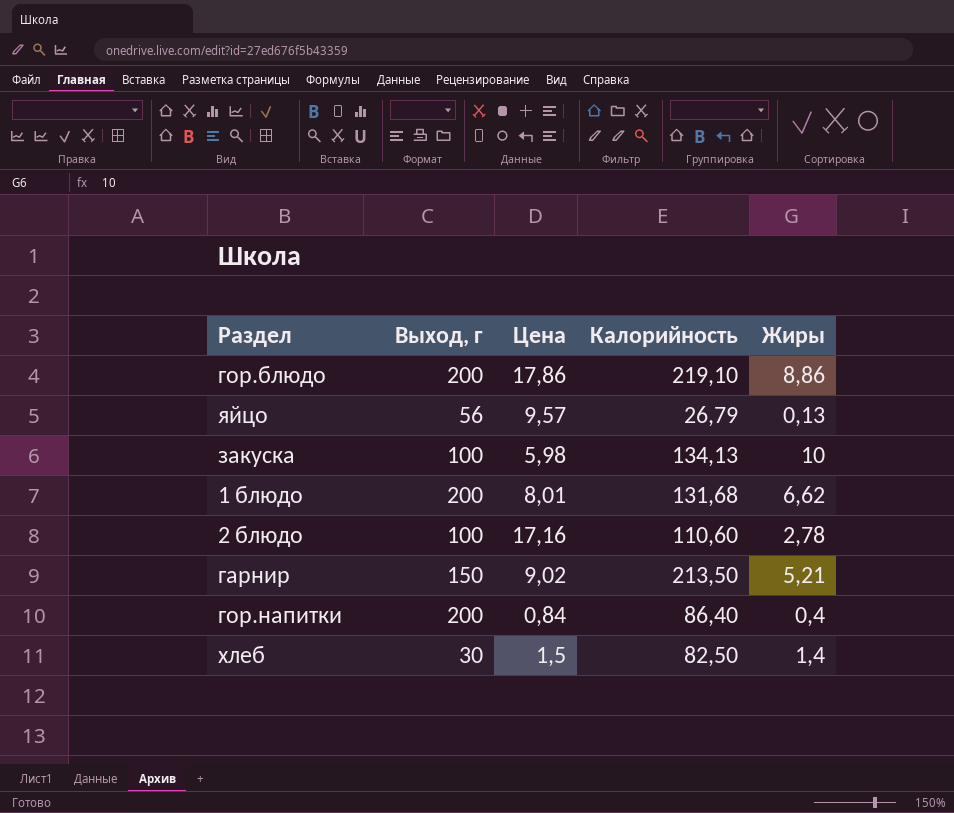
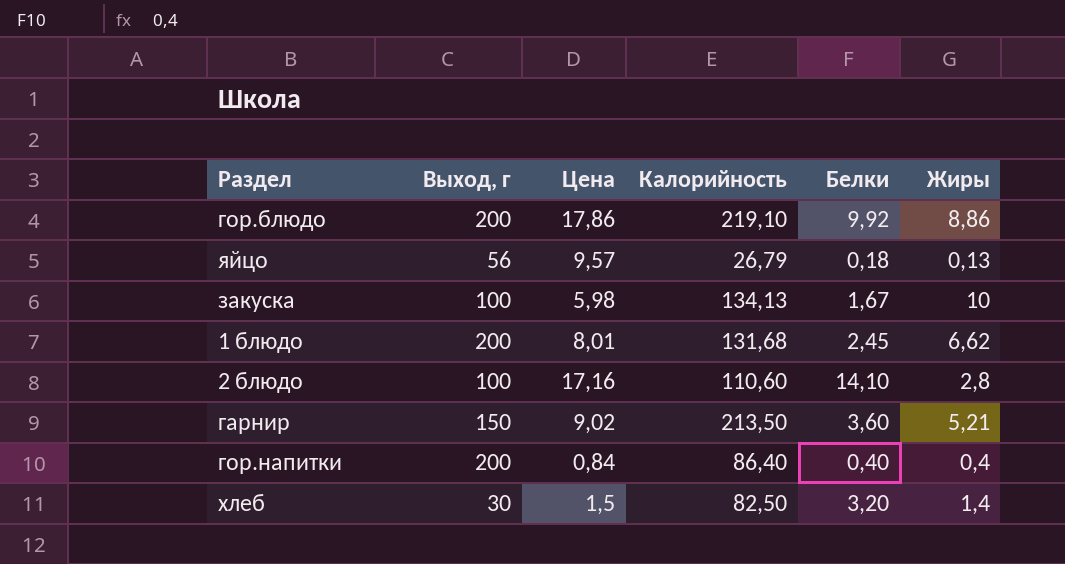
column Белки | position: none -> 5
2 блюдо | Жиры: 2,78 -> 2,8

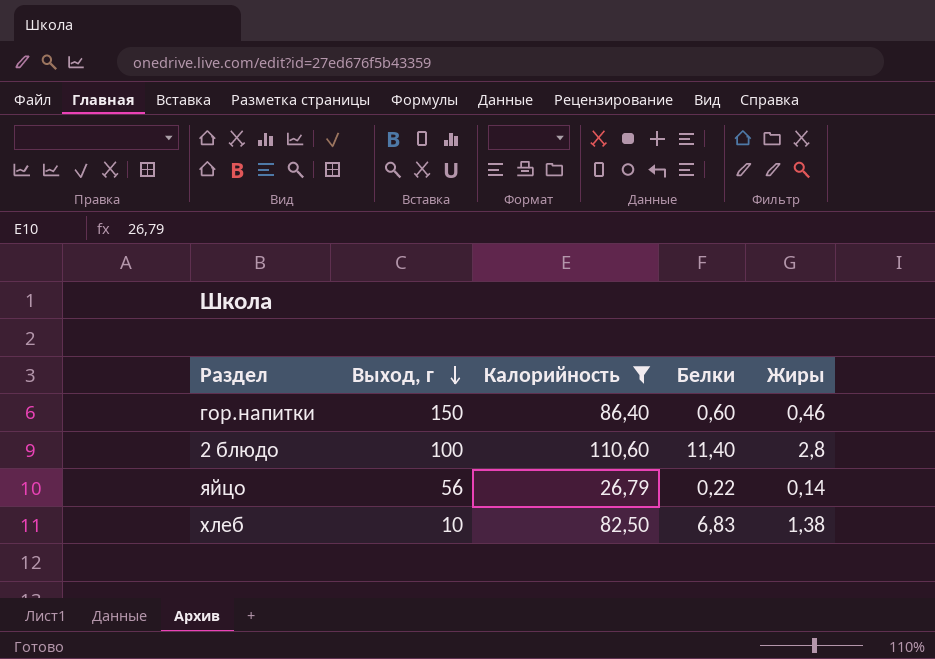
filter: none -> Калорийность <= 110,60
row order: none -> Выход, г descending
column Цена | position: 3 -> none
гор.напитки | Выход, г: 200 -> 150
гор.напитки | Белки: 0,40 -> 0,60
гор.напитки | Жиры: 0,4 -> 0,46
2 блюдо | Белки: 14,10 -> 11,40
яйцо | Белки: 0,18 -> 0,22
яйцо | Жиры: 0,13 -> 0,14
хлеб | Выход, г: 30 -> 10
хлеб | Белки: 3,20 -> 6,83
хлеб | Жиры: 1,4 -> 1,38

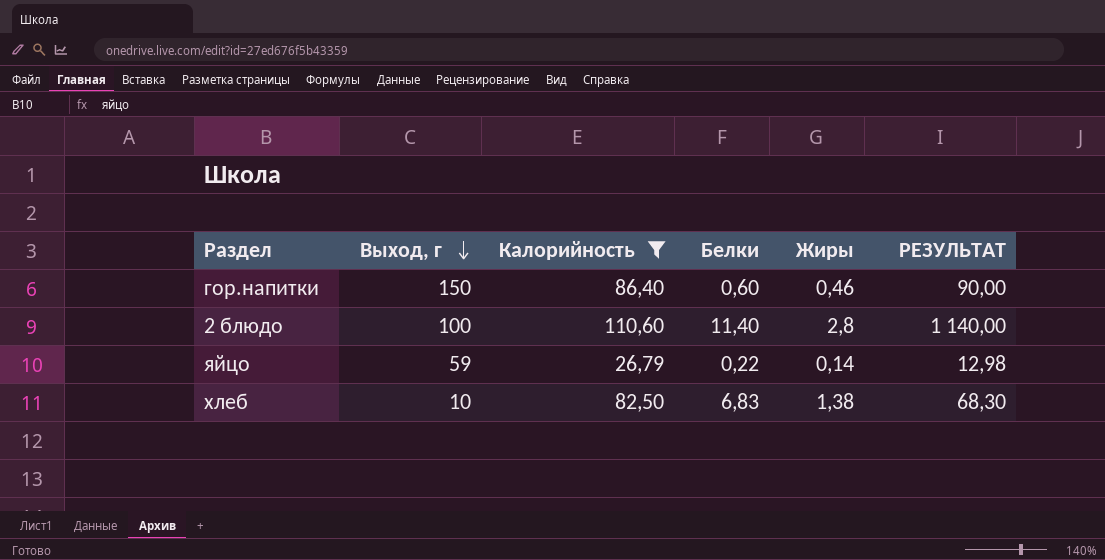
column РЕЗУЛЬТАТ | formula: none -> [Выход, г] * [Белки]
яйцо | Выход, г: 56 -> 59

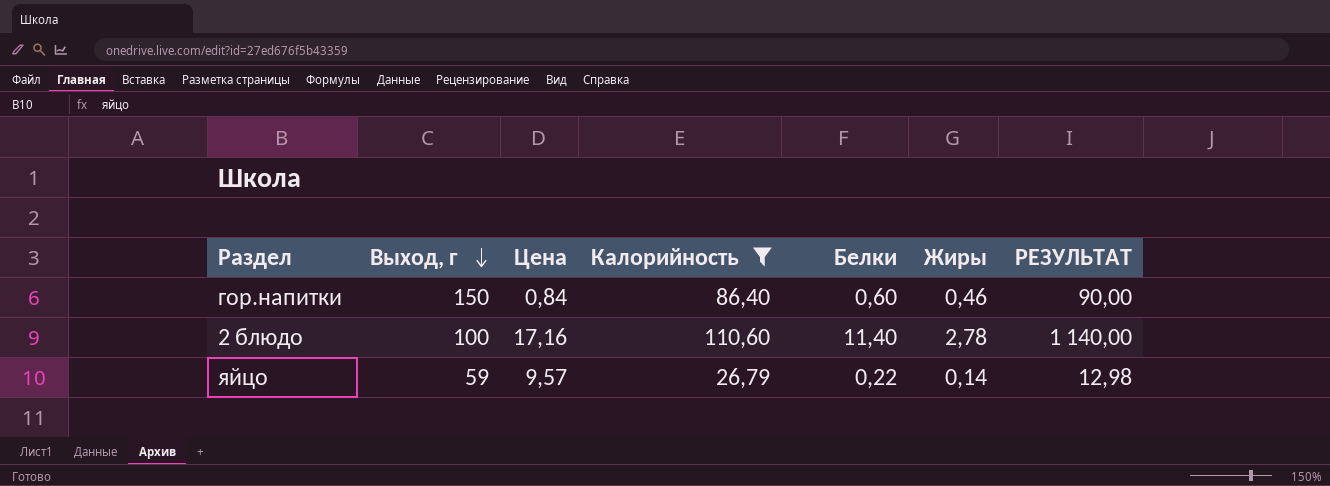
column Цена | position: none -> 3
row хлеб: 10 | 82,50 | 6,83 | 1,38 | 68,30 -> none
2 блюдо | Жиры: 2,8 -> 2,78

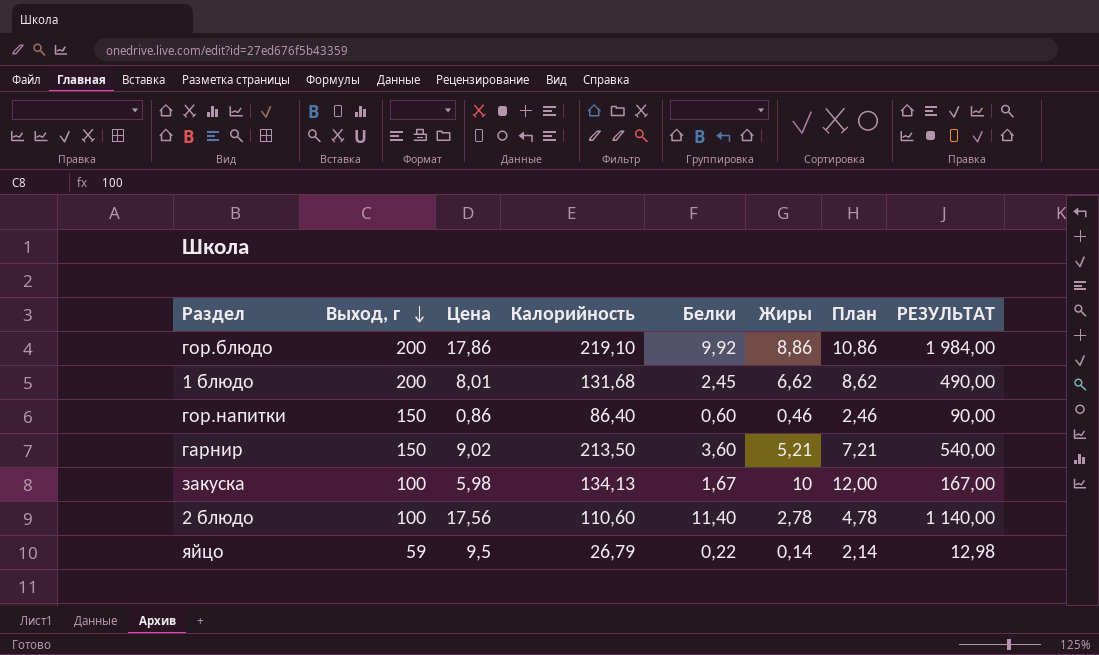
filter: Калорийность <= 110,60 -> none
column План | formula: none -> [Жиры] + 2
гор.напитки | Цена: 0,84 -> 0,86
2 блюдо | Цена: 17,16 -> 17,56
яйцо | Цена: 9,57 -> 9,5

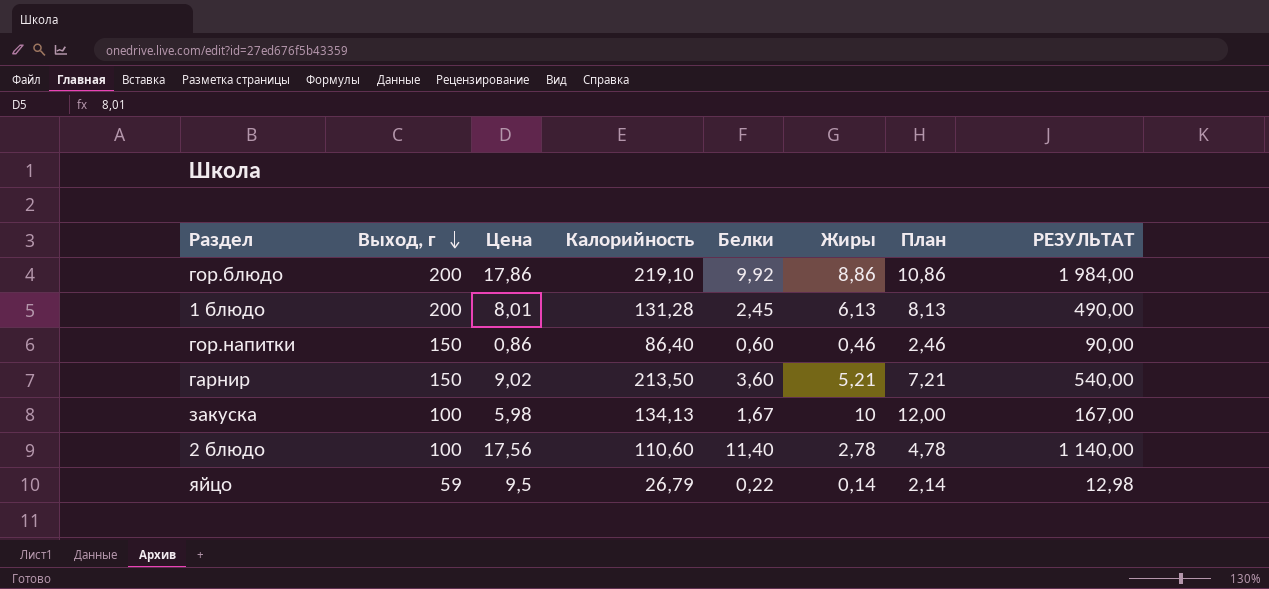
1 блюдо | Калорийность: 131,68 -> 131,28
1 блюдо | Жиры: 6,62 -> 6,13
1 блюдо | План: 8,62 -> 8,13

